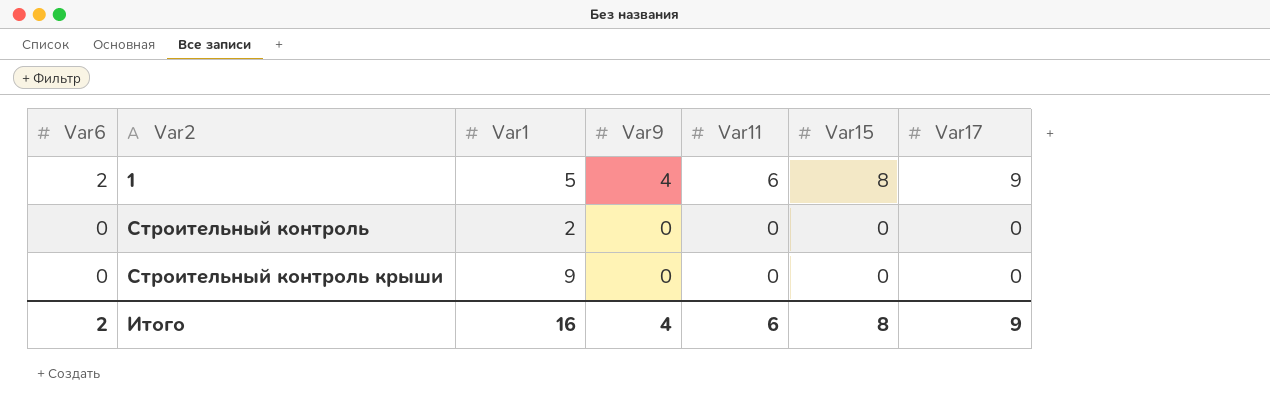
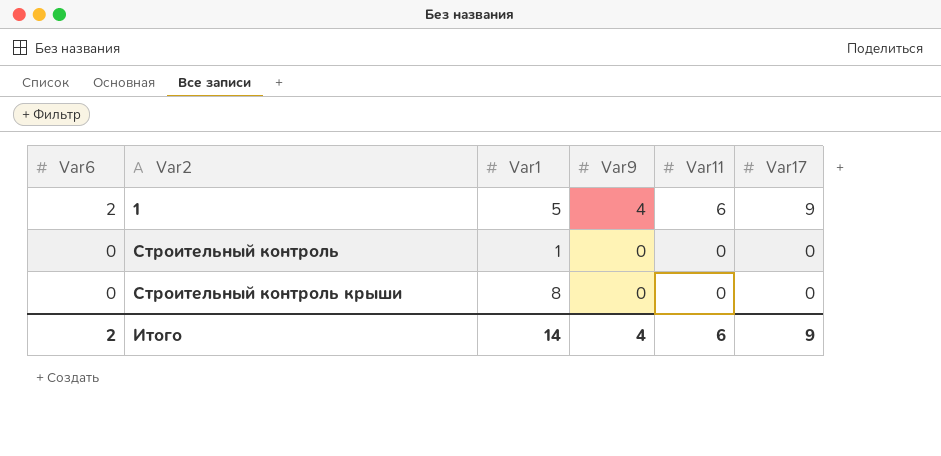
column Var15 | position: 6 -> none
Строительный контроль | Var1: 2 -> 1
Строительный контроль крыши | Var1: 9 -> 8
Итого | Var1: 16 -> 14

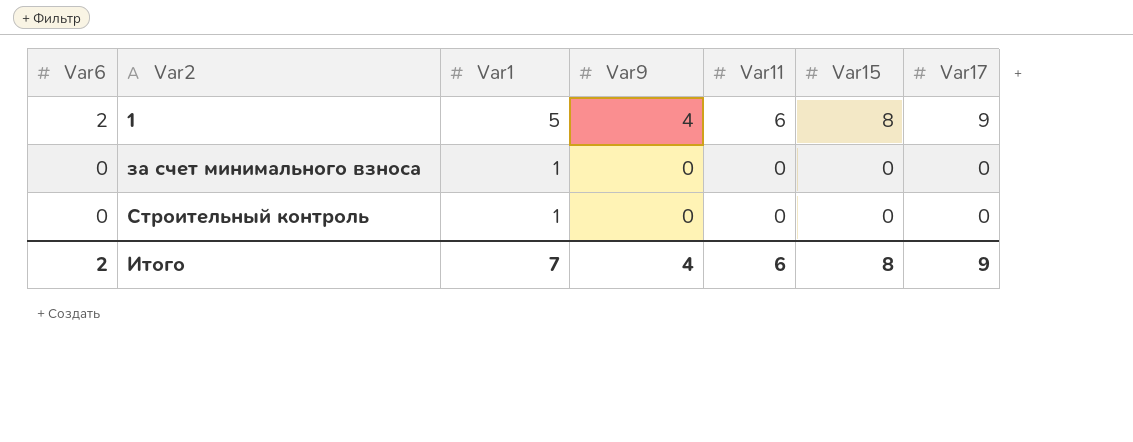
column Var15 | position: none -> 6
row Строительный контроль крыши: 0 | 8 | 0 | 0 | 0 -> none
row за счет минимального взноса: none -> 0 | 1 | 0 | 0 | 0 | 0
Итого | Var1: 14 -> 7

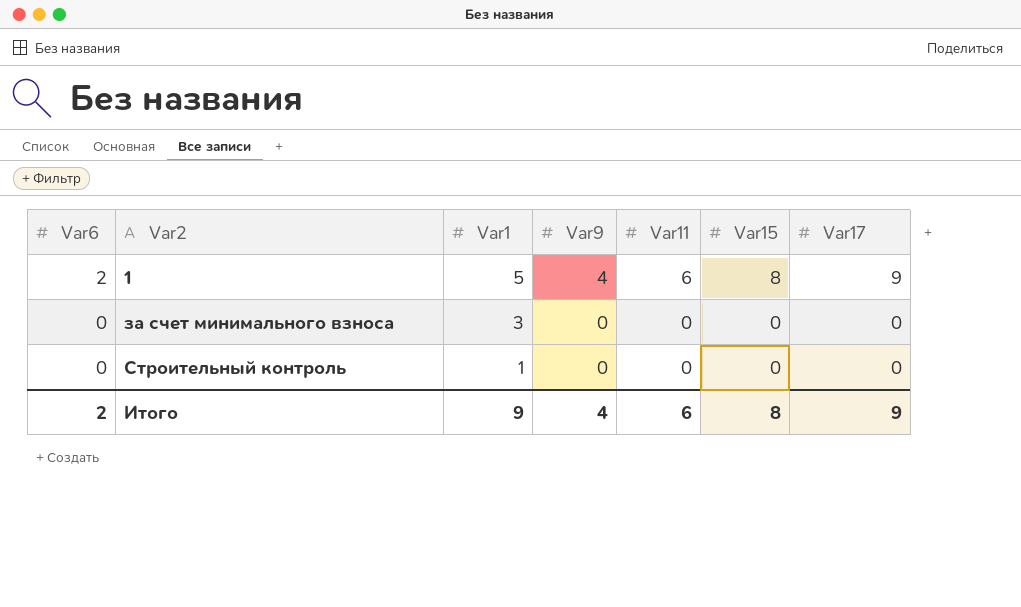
за счет минимального взноса | Var1: 1 -> 3
Итого | Var1: 7 -> 9

